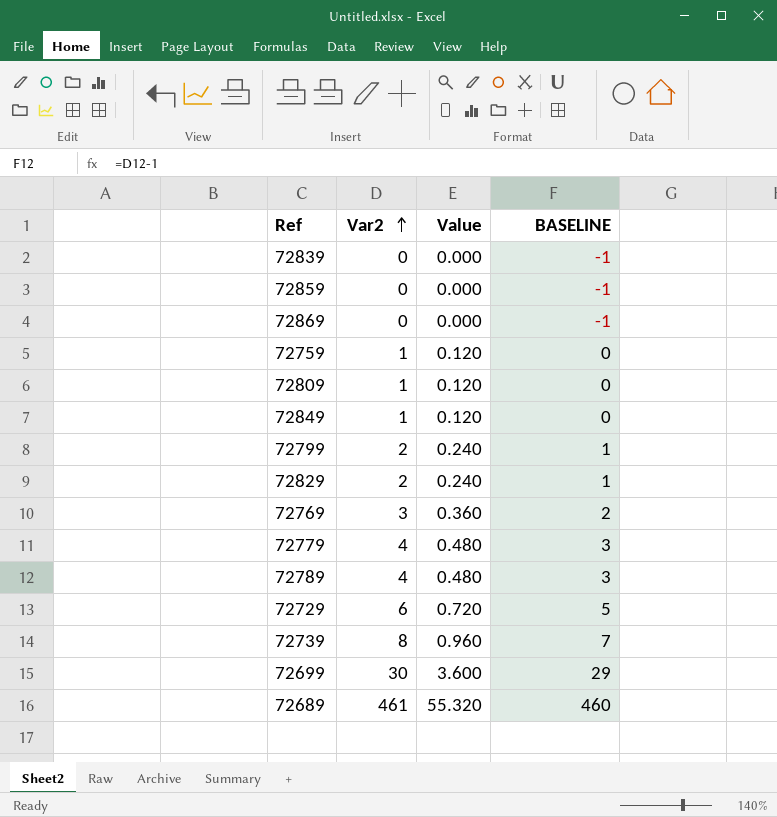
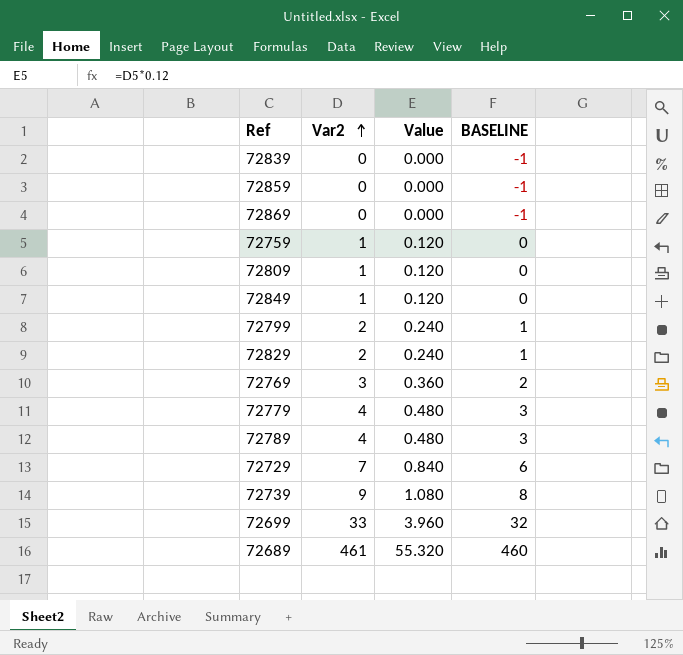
72729 | Var2: 6 -> 7
72729 | Value: 0.720 -> 0.840
72729 | BASELINE: 5 -> 6
72739 | Var2: 8 -> 9
72739 | Value: 0.960 -> 1.080
72739 | BASELINE: 7 -> 8
72699 | Var2: 30 -> 33
72699 | Value: 3.600 -> 3.960
72699 | BASELINE: 29 -> 32

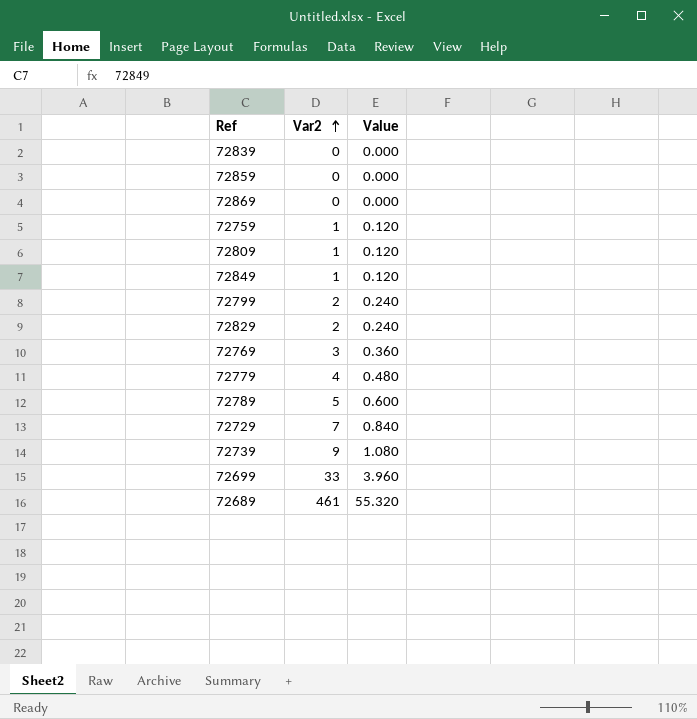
column BASELINE | formula: [Var2] - 1 -> none
72789 | Var2: 4 -> 5
72789 | Value: 0.480 -> 0.600

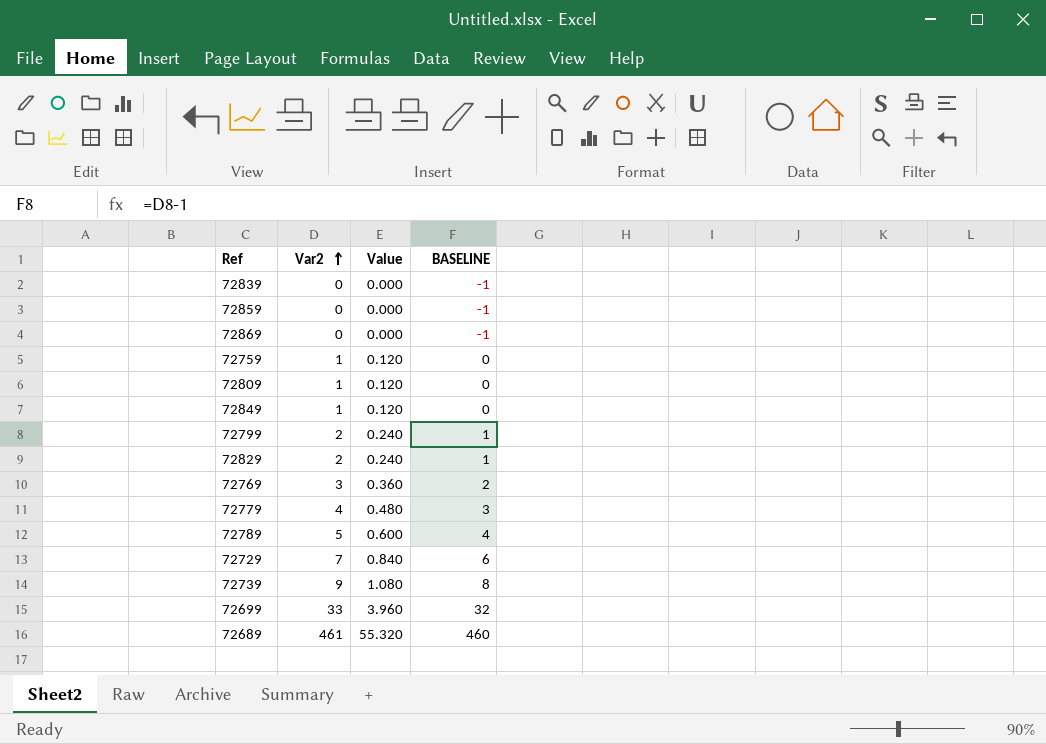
column BASELINE | formula: none -> [Var2] - 1

